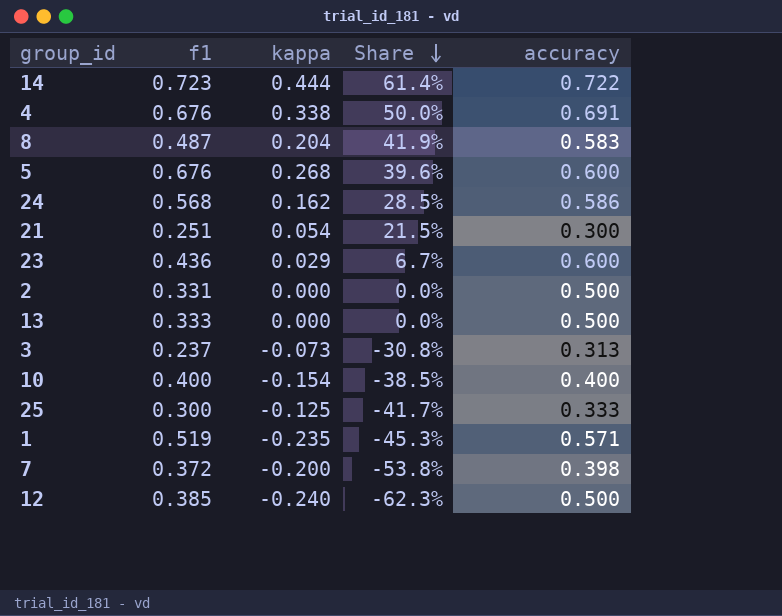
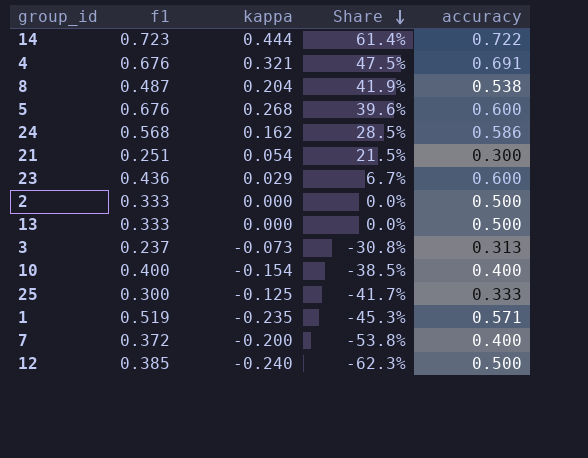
4 | kappa: 0.338 -> 0.321
4 | Share: 50.0% -> 47.5%
8 | accuracy: 0.583 -> 0.538
2 | f1: 0.331 -> 0.333
7 | accuracy: 0.398 -> 0.400

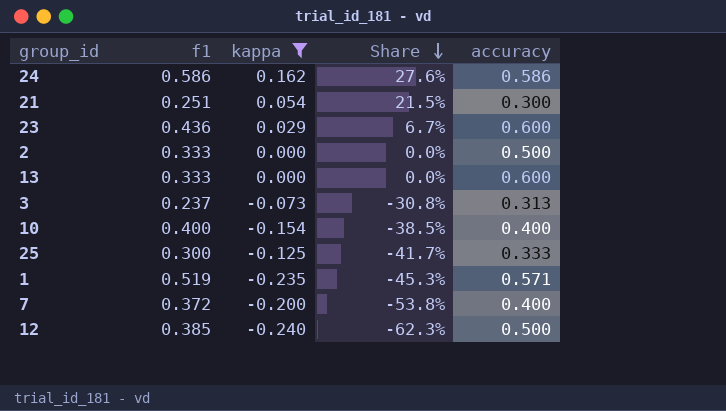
filter: none -> kappa <= 0.162
24 | f1: 0.568 -> 0.586
24 | Share: 28.5% -> 27.6%
13 | accuracy: 0.500 -> 0.600

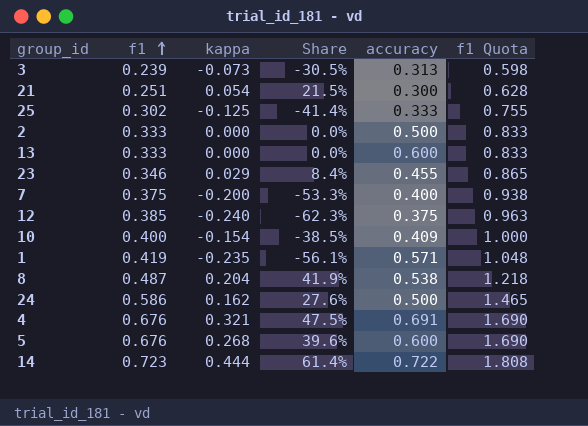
filter: kappa <= 0.162 -> none
row order: Share descending -> f1 ascending
column f1 Quota | formula: none -> [f1] * 2.5
3 | f1: 0.237 -> 0.239
3 | Share: -30.8% -> -30.5%
25 | f1: 0.300 -> 0.302
25 | Share: -41.7% -> -41.4%
23 | f1: 0.436 -> 0.346
23 | Share: 6.7% -> 8.4%
23 | accuracy: 0.600 -> 0.455
7 | f1: 0.372 -> 0.375
7 | Share: -53.8% -> -53.3%
12 | accuracy: 0.500 -> 0.375
10 | accuracy: 0.400 -> 0.409
1 | f1: 0.519 -> 0.419
1 | Share: -45.3% -> -56.1%
24 | accuracy: 0.586 -> 0.500

